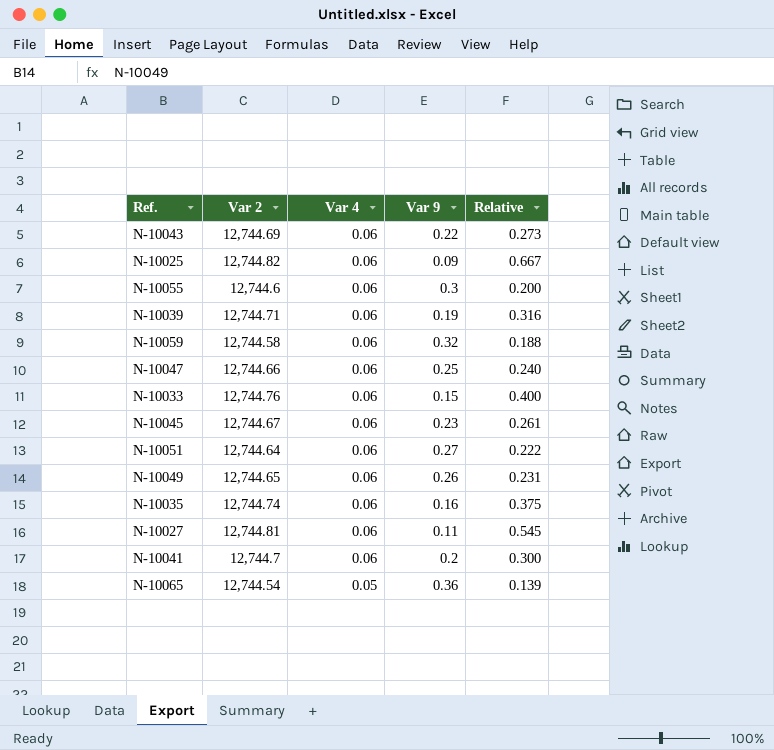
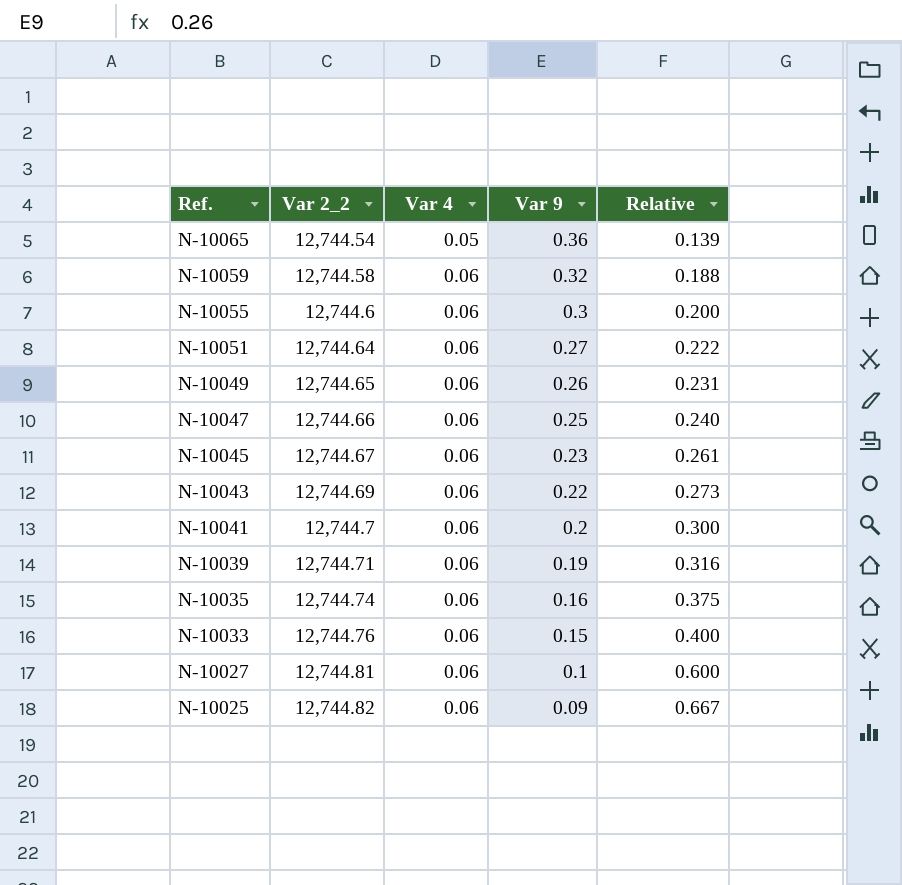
row order: Var 4 descending -> Ref. descending
column name: Var 2 -> Var 2_2
N-10027 | Var 9: 0.11 -> 0.1
N-10027 | Relative: 0.545 -> 0.600

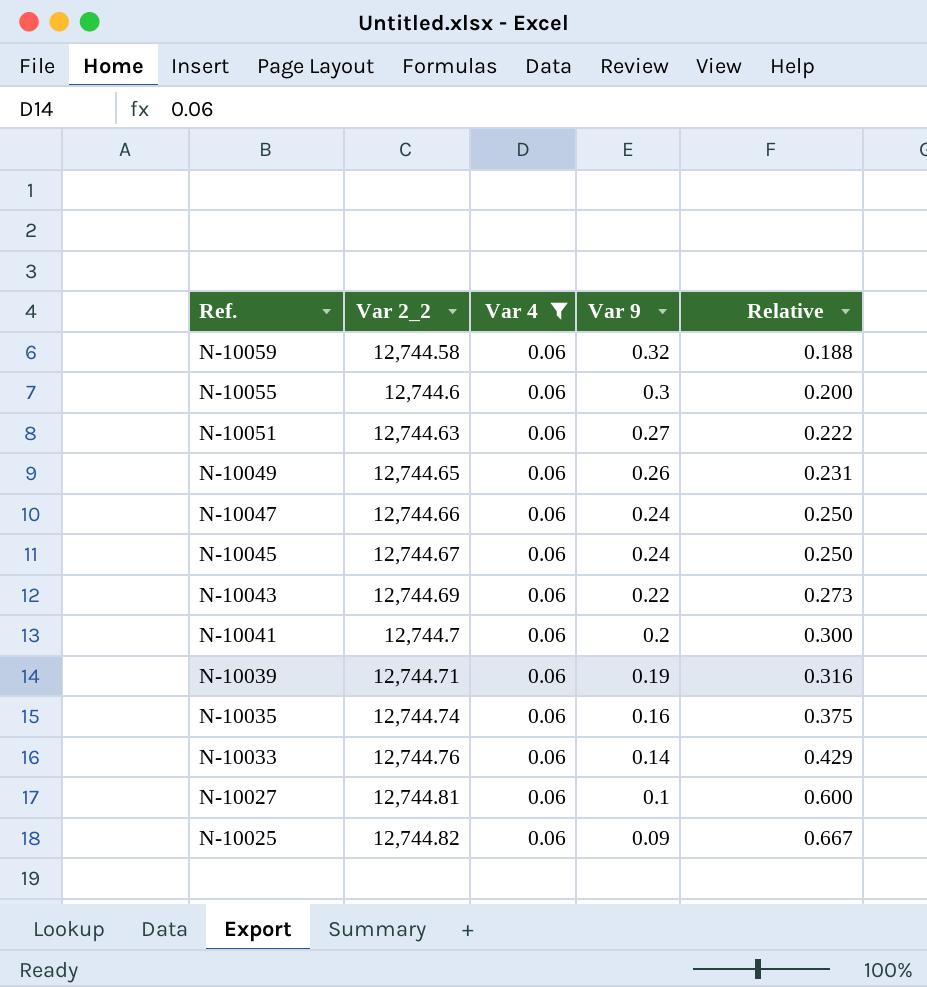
filter: none -> Var 4 = 0.06
N-10051 | Var 2_2: 12,744.64 -> 12,744.63
N-10047 | Var 9: 0.25 -> 0.24
N-10047 | Relative: 0.240 -> 0.250
N-10045 | Var 9: 0.23 -> 0.24
N-10045 | Relative: 0.261 -> 0.250
N-10033 | Var 9: 0.15 -> 0.14
N-10033 | Relative: 0.400 -> 0.429

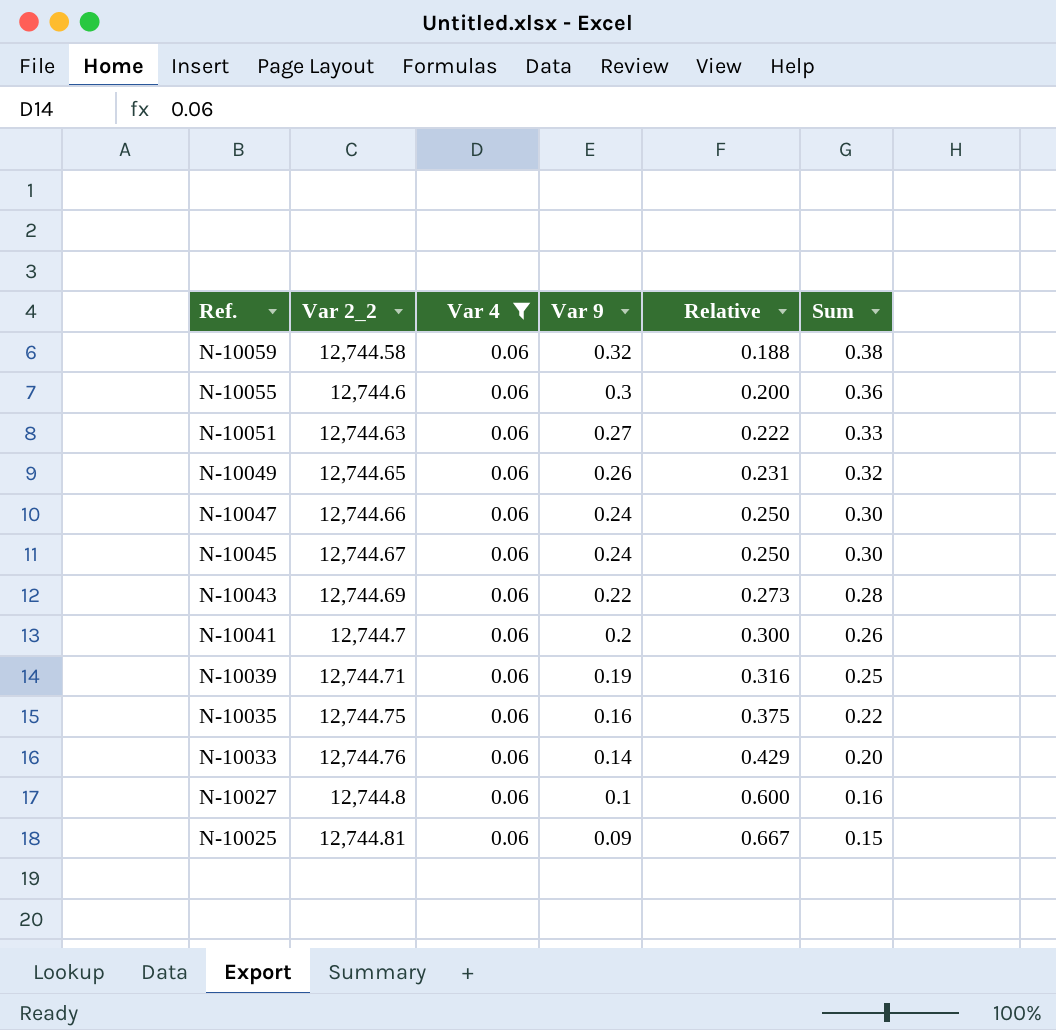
column Sum | formula: none -> [Var 4] + [Var 9]
N-10035 | Var 2_2: 12,744.74 -> 12,744.75
N-10027 | Var 2_2: 12,744.81 -> 12,744.8
N-10025 | Var 2_2: 12,744.82 -> 12,744.81

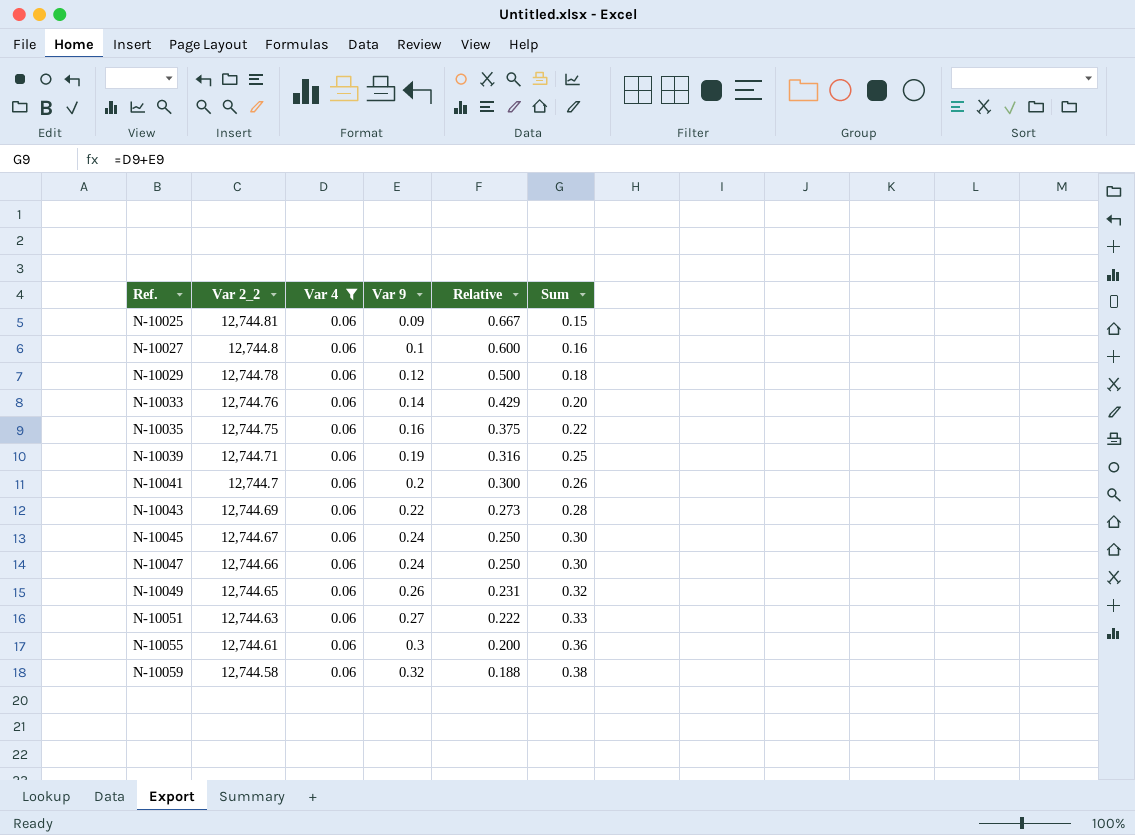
row order: Ref. descending -> Ref. ascending
row N-10029: none -> 12,744.78 | 0.06 | 0.12 | 0.500 | 0.18
N-10055 | Var 2_2: 12,744.6 -> 12,744.61

